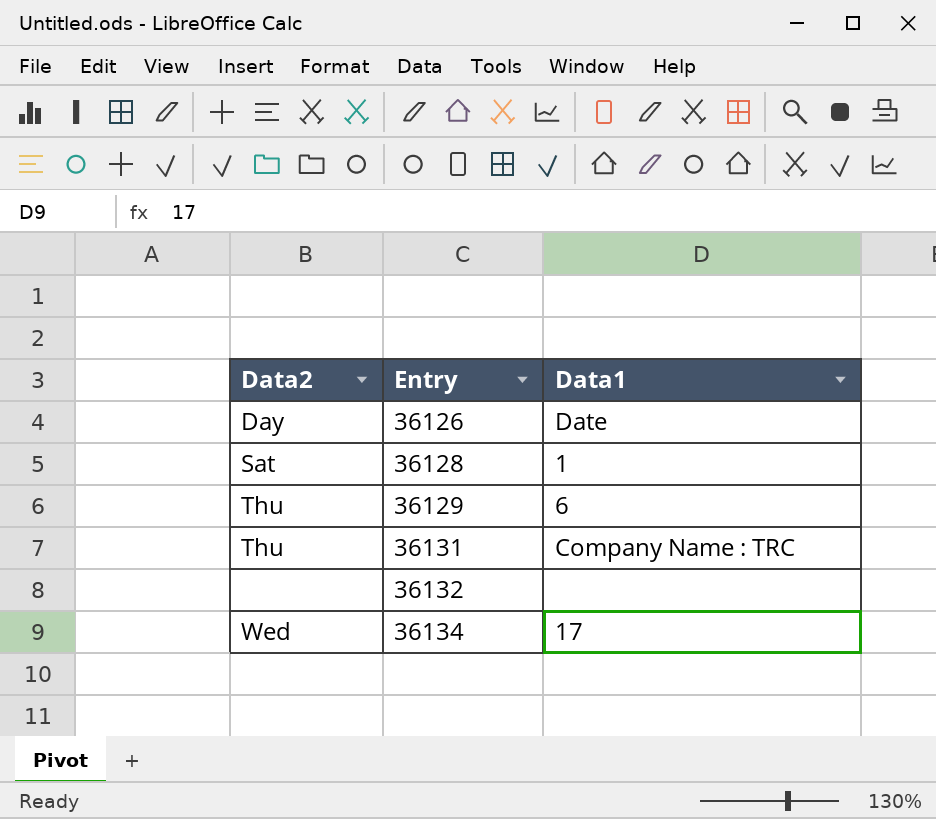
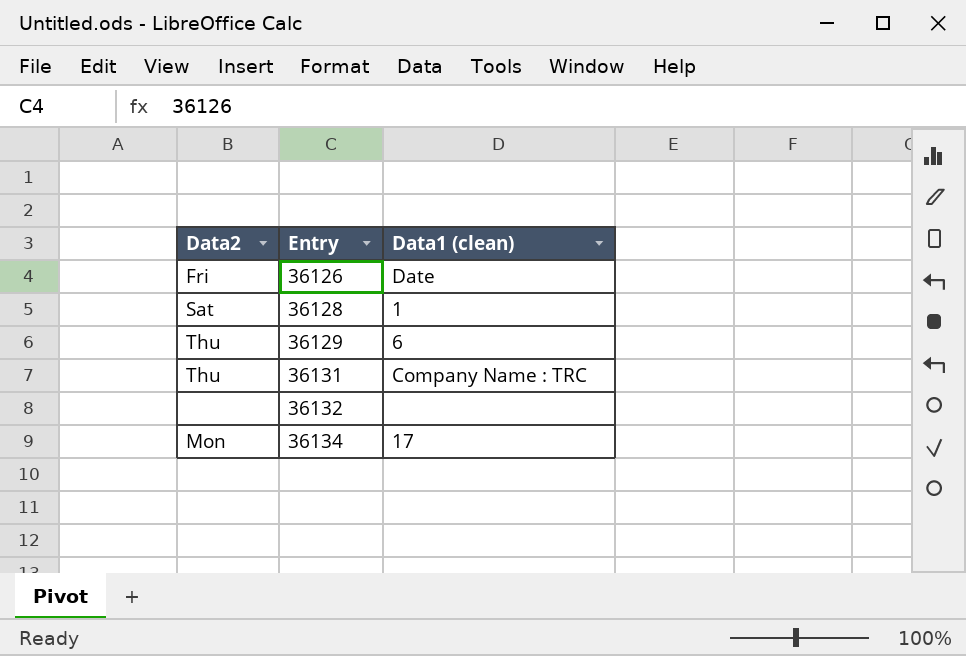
column name: Data1 -> Data1 (clean)
36126 | Data2: Day -> Fri
36134 | Data2: Wed -> Mon

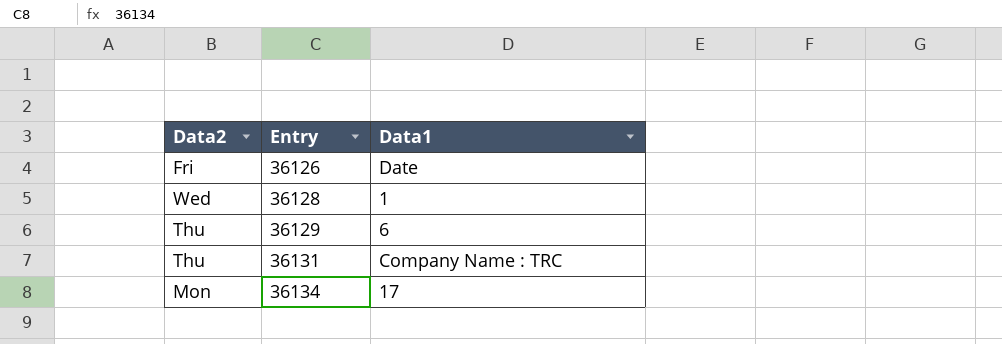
column name: Data1 (clean) -> Data1
row 36132: none | none -> none
36128 | Data2: Sat -> Wed

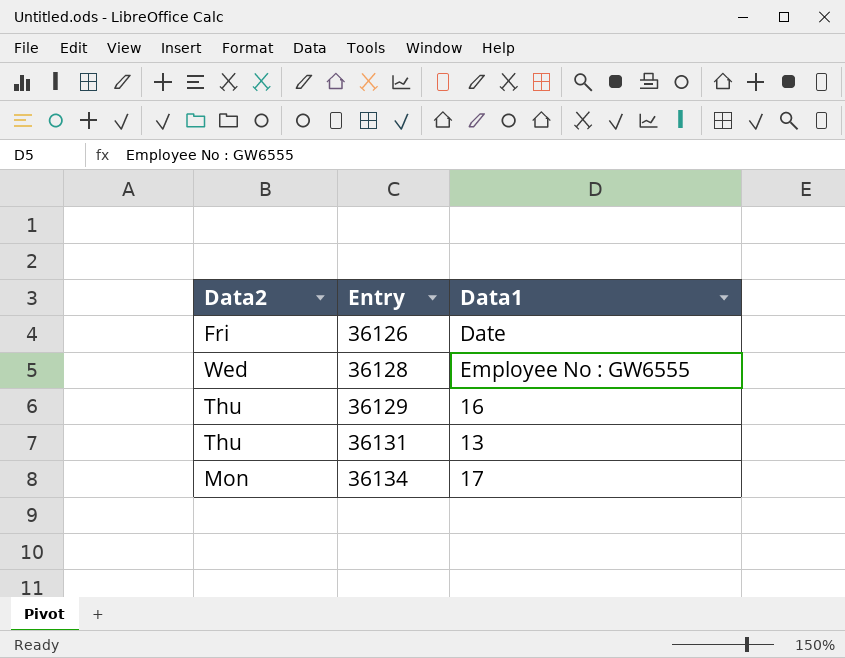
36128 | Data1: 1 -> Employee No : GW6555
36129 | Data1: 6 -> 16
36131 | Data1: Company Name : TRC -> 13

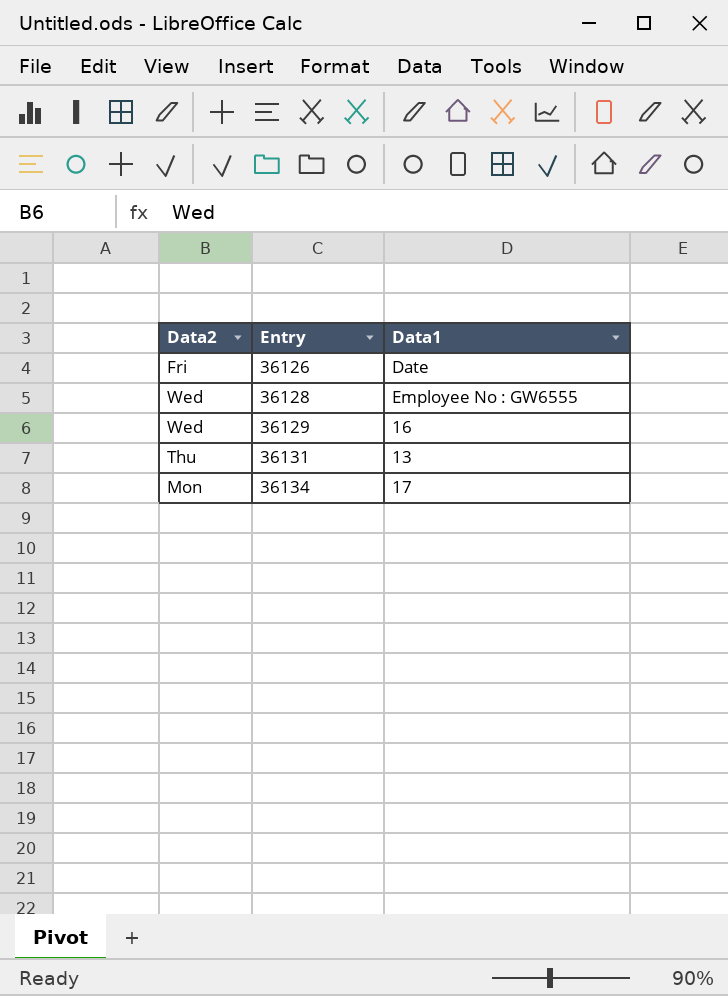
36129 | Data2: Thu -> Wed

